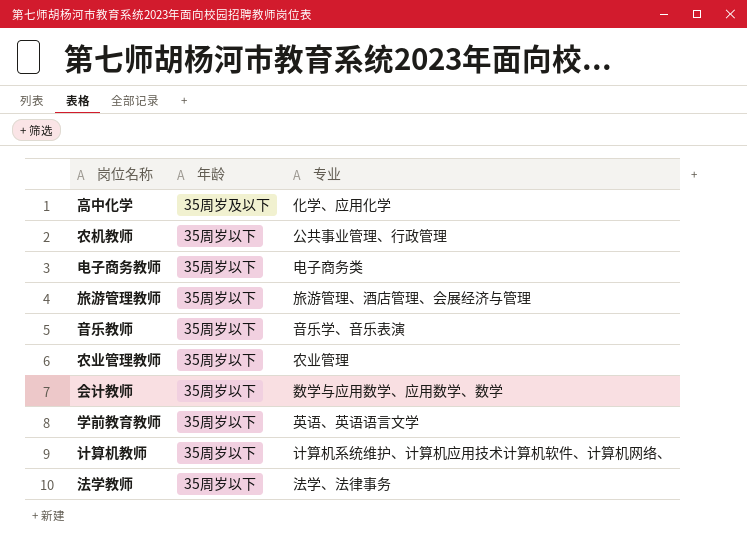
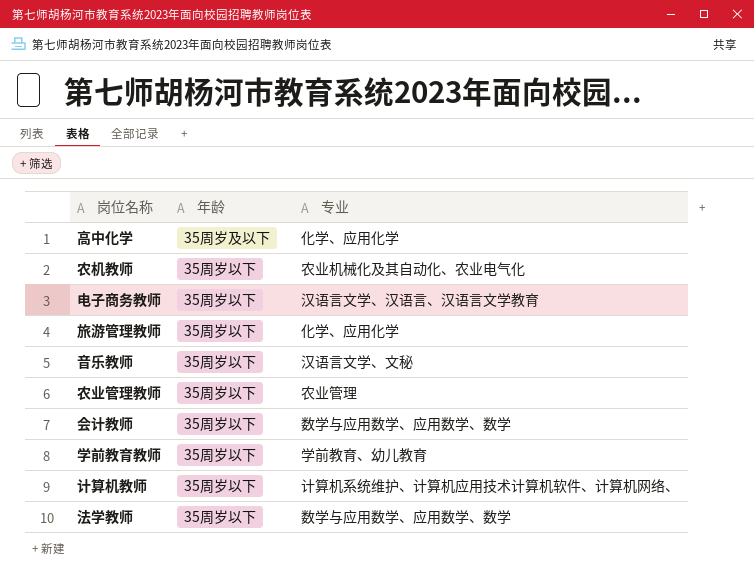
农机教师 | 专业: 公共事业管理、行政管理 -> 农业机械化及其自动化、农业电气化
电子商务教师 | 专业: 电子商务类 -> 汉语言文学、汉语言、汉语言文学教育
旅游管理教师 | 专业: 旅游管理、酒店管理、会展经济与管理 -> 化学、应用化学
音乐教师 | 专业: 音乐学、音乐表演 -> 汉语言文学、文秘
学前教育教师 | 专业: 英语、英语语言文学 -> 学前教育、幼儿教育
法学教师 | 专业: 法学、法律事务 -> 数学与应用数学、应用数学、数学

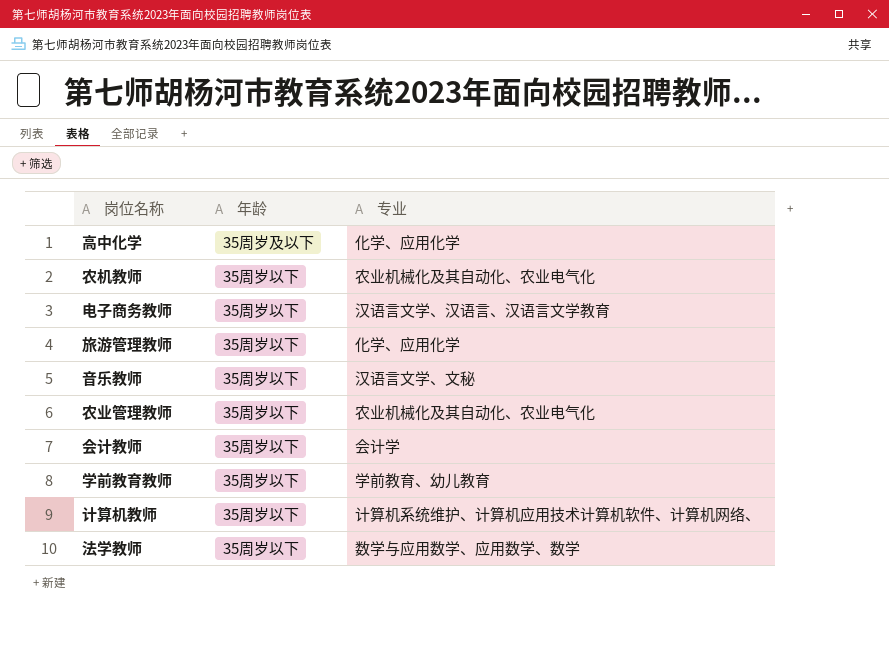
农业管理教师 | 专业: 农业管理 -> 农业机械化及其自动化、农业电气化
会计教师 | 专业: 数学与应用数学、应用数学、数学 -> 会计学

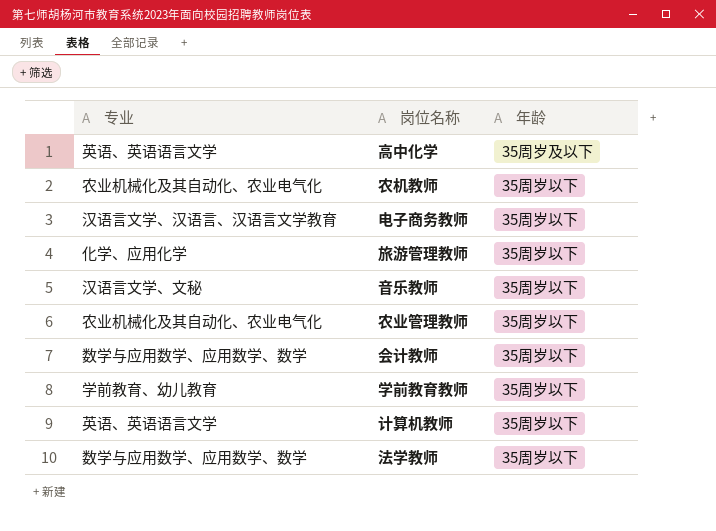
column 专业 | position: 3 -> 1
高中化学 | 专业: 化学、应用化学 -> 英语、英语语言文学
会计教师 | 专业: 会计学 -> 数学与应用数学、应用数学、数学
计算机教师 | 专业: 计算机系统维护、计算机应用技术计算机软件、计算机网络、 -> 英语、英语语言文学

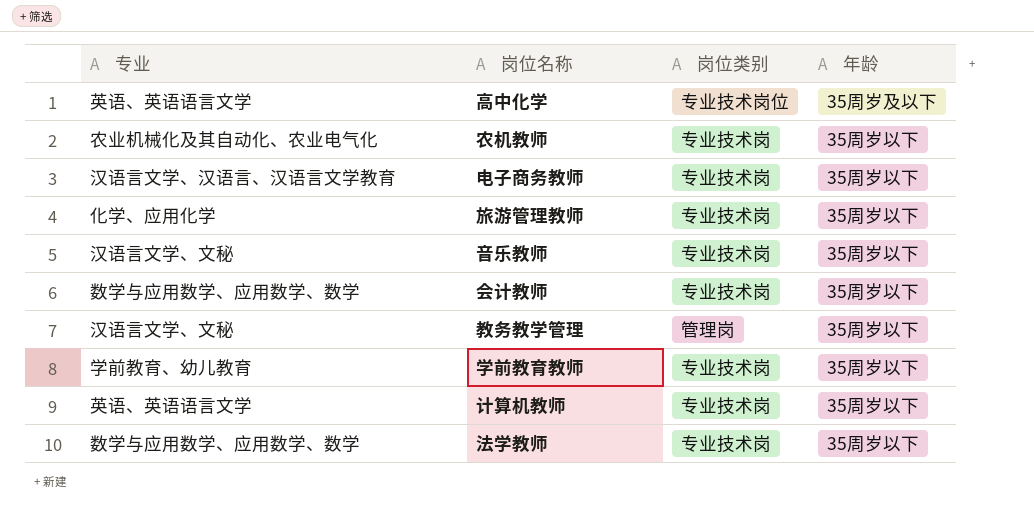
column 岗位类别 | position: none -> 3
row 农业管理教师: 农业机械化及其自动化、农业电气化 | 35周岁以下 -> none
row 教务教学管理: none -> 汉语言文学、文秘 | 管理岗 | 35周岁以下

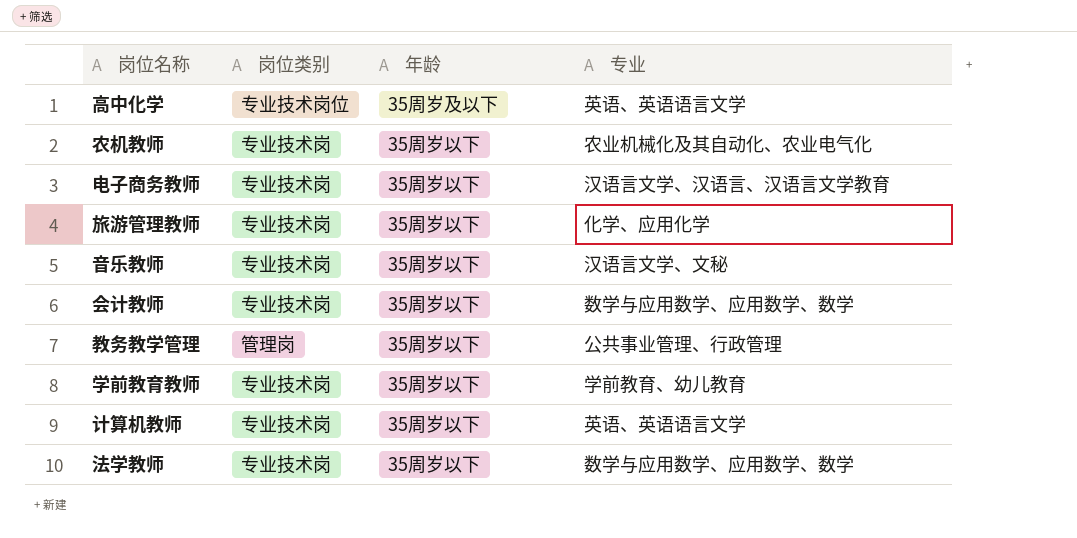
column 专业 | position: 1 -> 4
教务教学管理 | 专业: 汉语言文学、文秘 -> 公共事业管理、行政管理

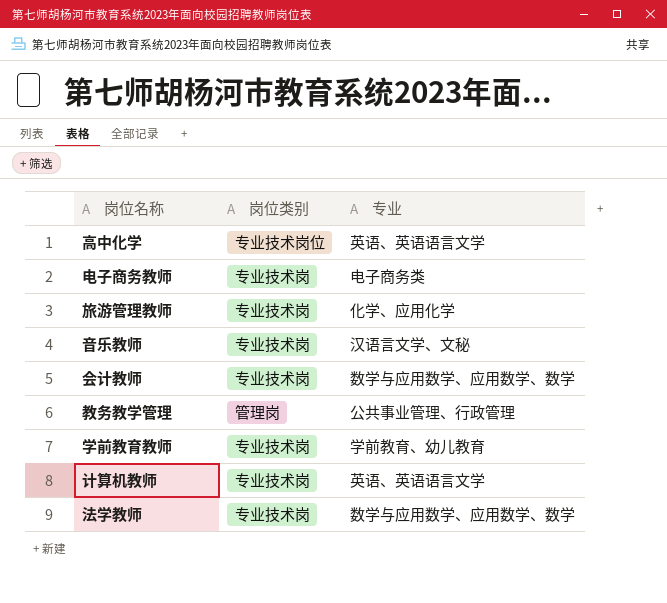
column 年龄 | position: 3 -> none
row 农机教师: 专业技术岗 | 35周岁以下 | 农业机械化及其自动化、农业电气化 -> none
电子商务教师 | 专业: 汉语言文学、汉语言、汉语言文学教育 -> 电子商务类

